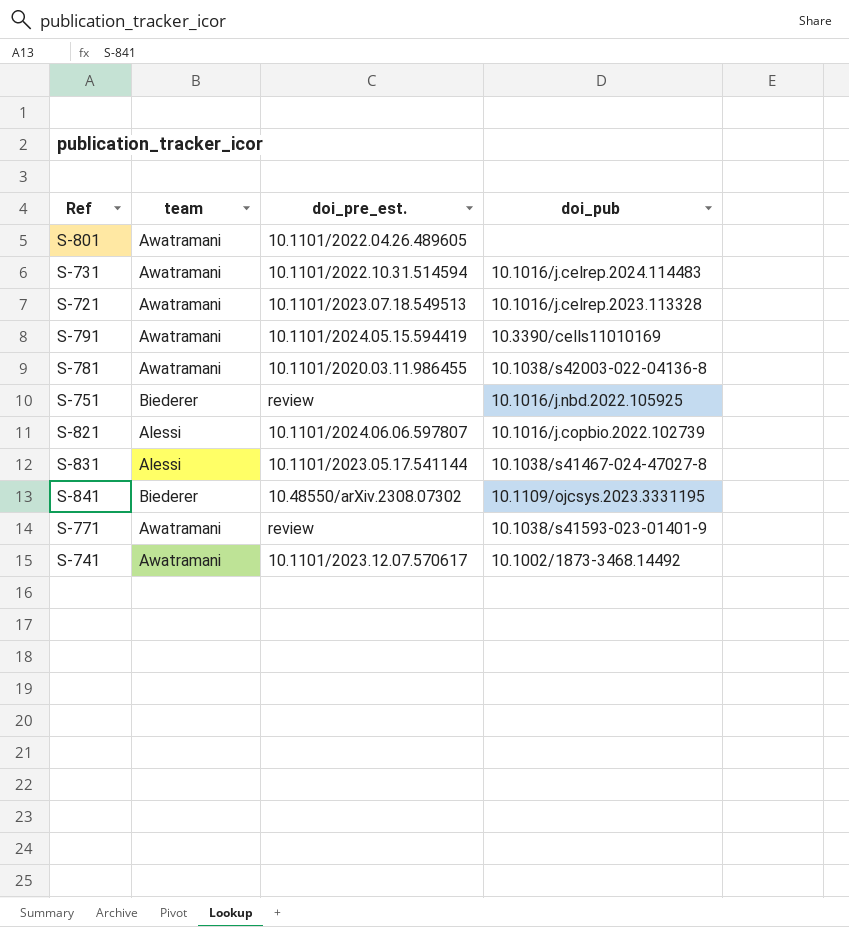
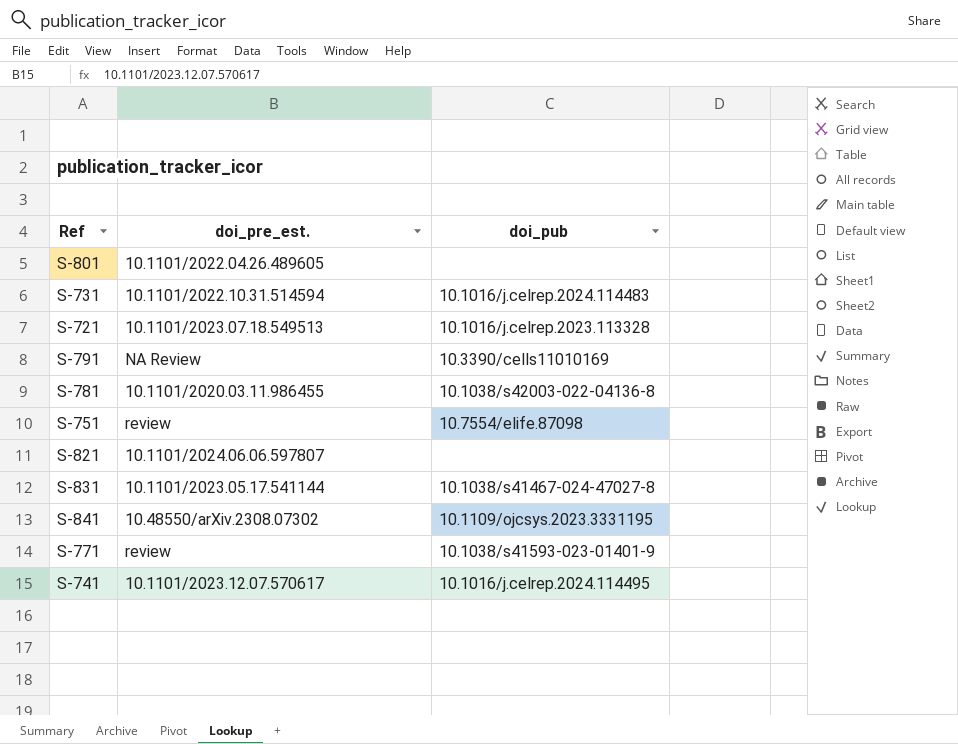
column team | position: 2 -> none
S-791 | doi_pre_est.: 10.1101/2024.05.15.594419 -> NA Review
S-751 | doi_pub: 10.1016/j.nbd.2022.105925 -> 10.7554/elife.87098
S-821 | doi_pub: 10.1016/j.copbio.2022.102739 -> none
S-741 | doi_pub: 10.1002/1873-3468.14492 -> 10.1016/j.celrep.2024.114495

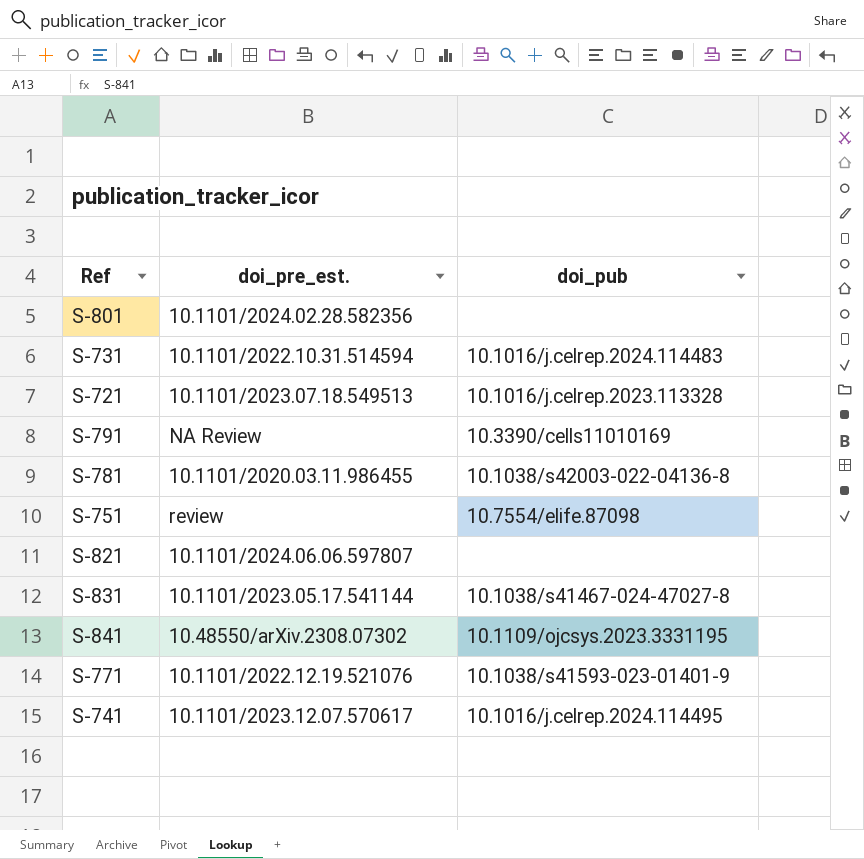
S-801 | doi_pre_est.: 10.1101/2022.04.26.489605 -> 10.1101/2024.02.28.582356
S-771 | doi_pre_est.: review -> 10.1101/2022.12.19.521076

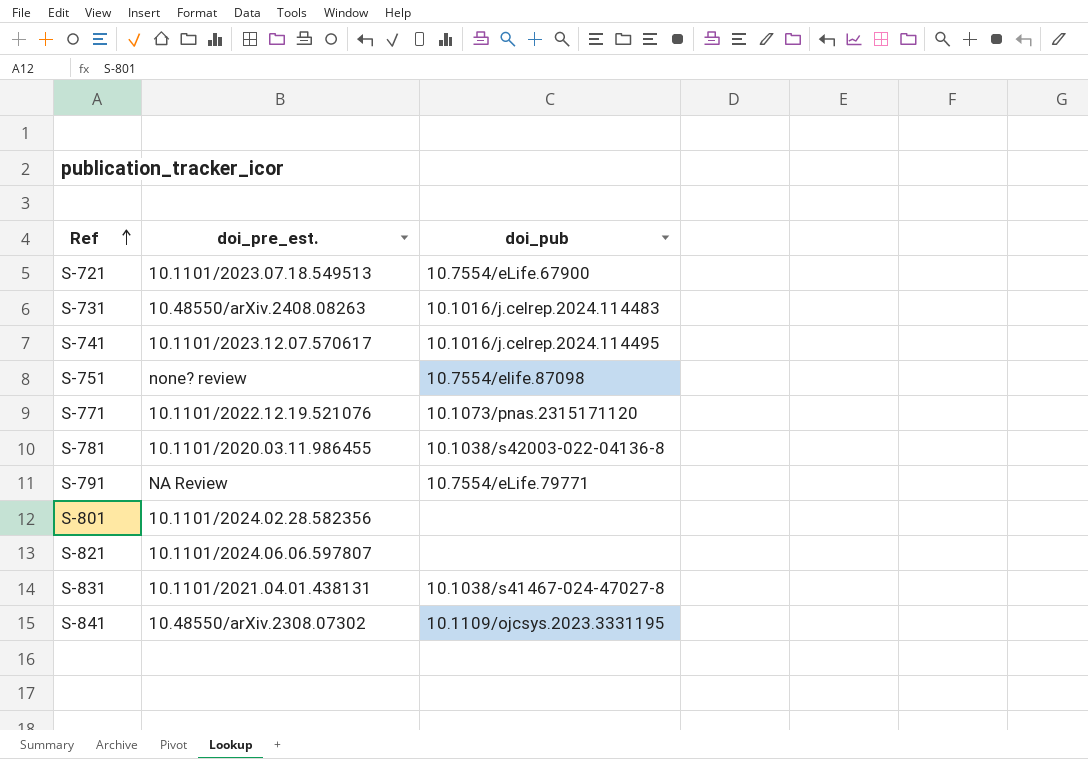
row order: none -> Ref ascending
S-721 | doi_pub: 10.1016/j.celrep.2023.113328 -> 10.7554/eLife.67900
S-731 | doi_pre_est.: 10.1101/2022.10.31.514594 -> 10.48550/arXiv.2408.08263
S-751 | doi_pre_est.: review -> none? review
S-771 | doi_pub: 10.1038/s41593-023-01401-9 -> 10.1073/pnas.2315171120
S-791 | doi_pub: 10.3390/cells11010169 -> 10.7554/eLife.79771
S-831 | doi_pre_est.: 10.1101/2023.05.17.541144 -> 10.1101/2021.04.01.438131

